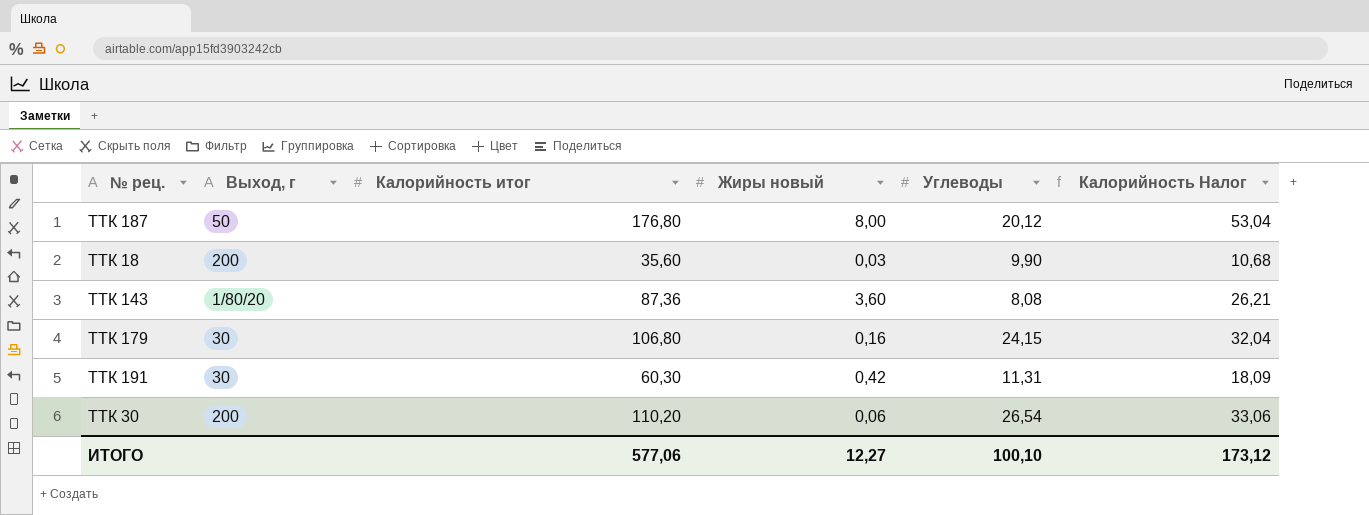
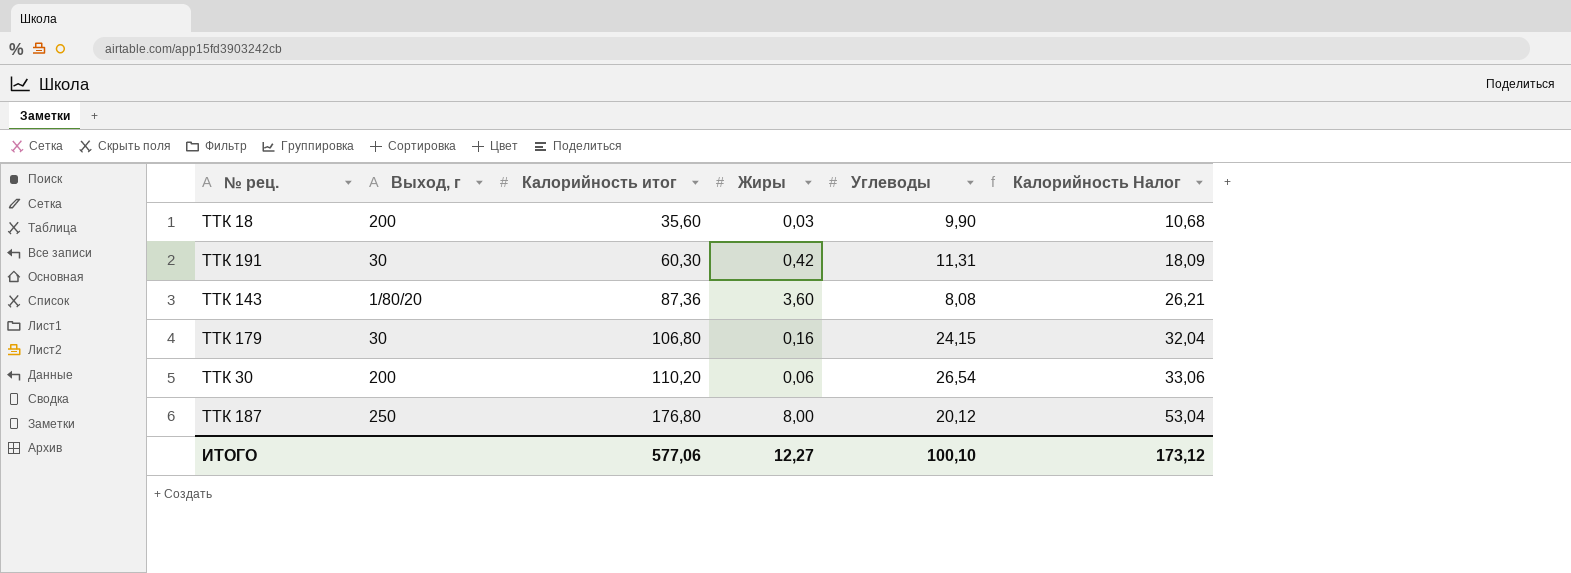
row order: none -> Калорийность итог ascending
column name: Жиры новый -> Жиры
ТТК 187 | Выход, г: 50 -> 250

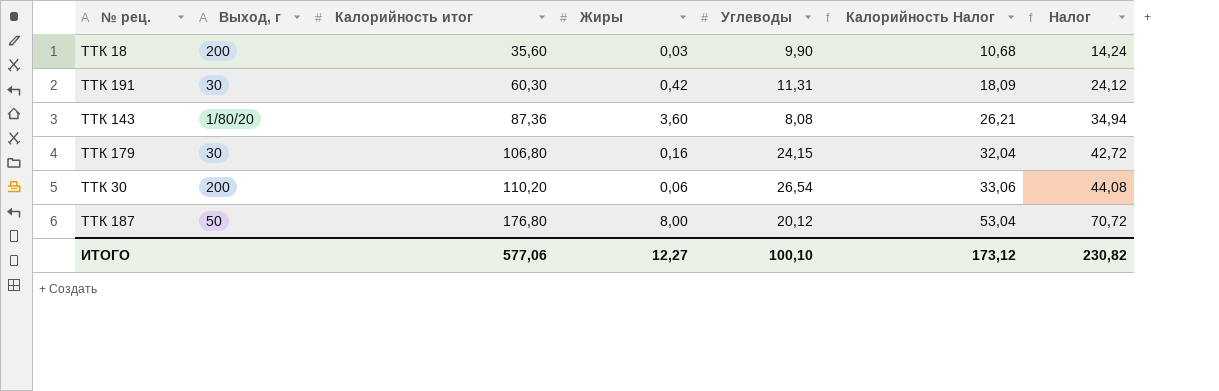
column Налог | formula: none -> [Калорийность итог] * 0,4
ТТК 187 | Выход, г: 250 -> 50

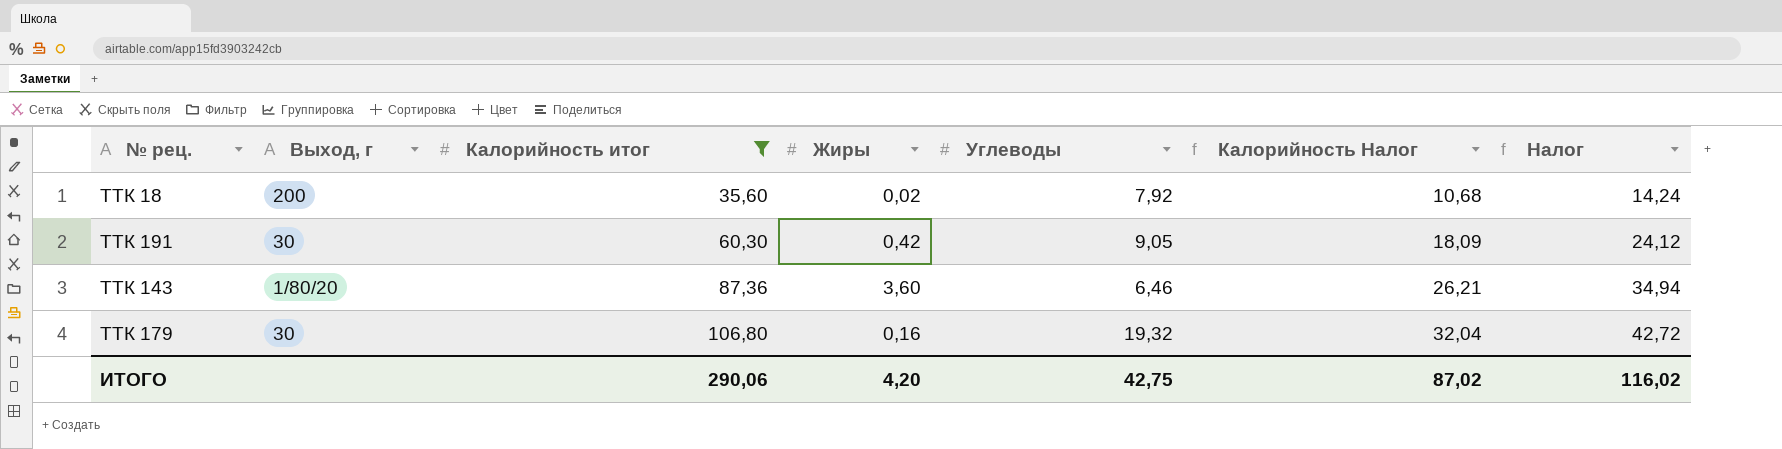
filter: none -> Калорийность итог <= 106,80
ТТК 18 | Жиры: 0,03 -> 0,02
ТТК 18 | Углеводы: 9,90 -> 7,92
ТТК 191 | Углеводы: 11,31 -> 9,05
ТТК 143 | Углеводы: 8,08 -> 6,46
ТТК 179 | Углеводы: 24,15 -> 19,32
ИТОГО | Калорийность итог: 577,06 -> 290,06
ИТОГО | Жиры: 12,27 -> 4,20
ИТОГО | Углеводы: 100,10 -> 42,75
ИТОГО | Калорийность Налог: 173,12 -> 87,02
ИТОГО | Налог: 230,82 -> 116,02

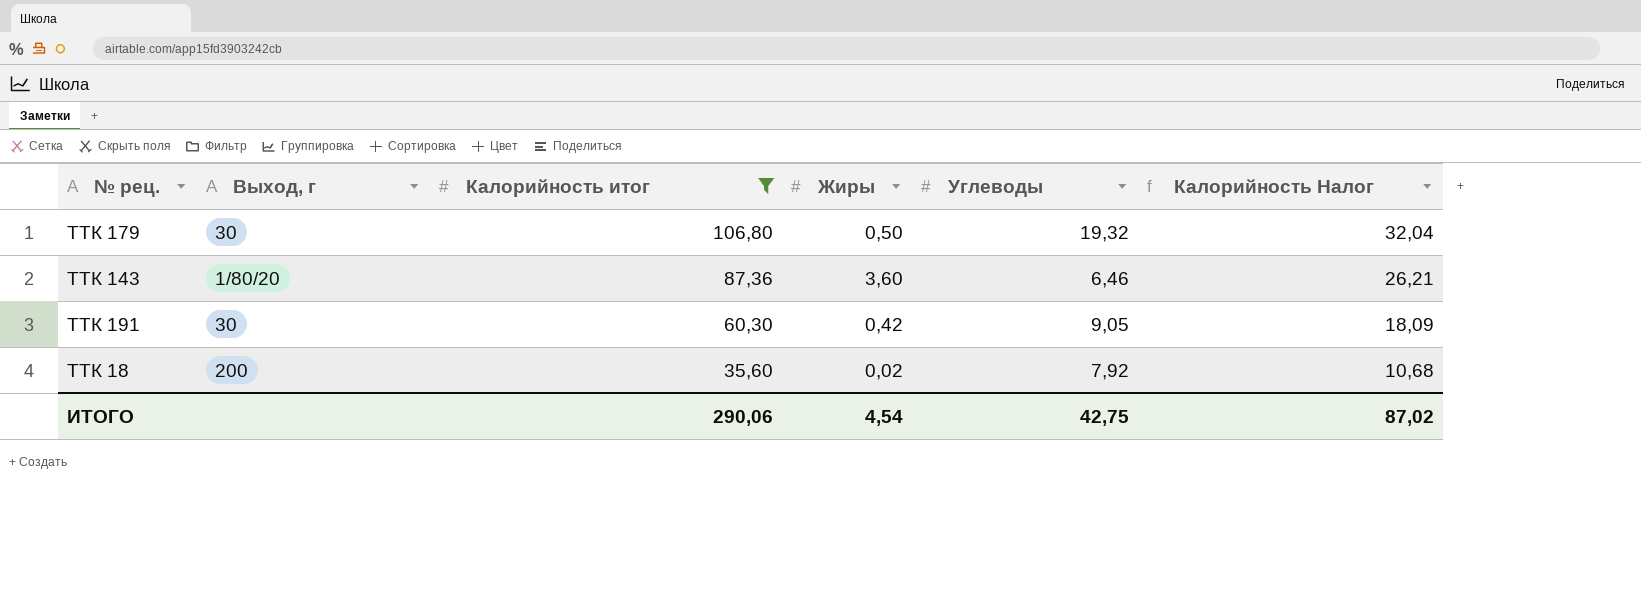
row order: Калорийность итог ascending -> Калорийность итог descending
column Налог | formula: [Калорийность итог] * 0,4 -> none
ТТК 179 | Жиры: 0,16 -> 0,50
ИТОГО | Жиры: 4,20 -> 4,54

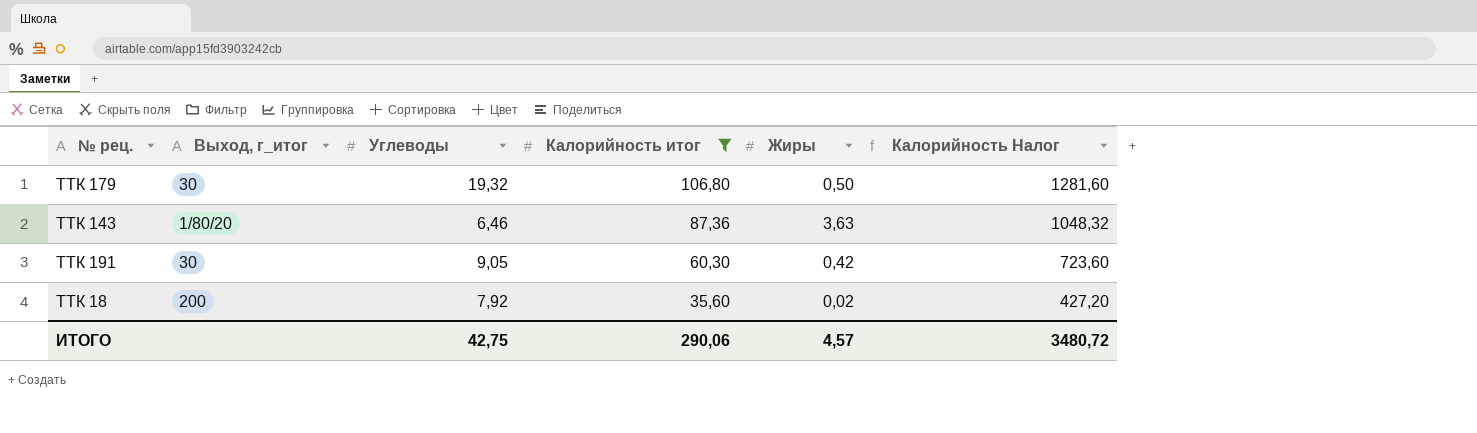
column name: Выход, г -> Выход, г_итог
column Углеводы | position: 5 -> 3
column Калорийность Налог | formula: [Калорийность итог] * 0,3 -> [Калорийность итог] * 12
ТТК 143 | Жиры: 3,60 -> 3,63
ИТОГО | Жиры: 4,54 -> 4,57
ИТОГО | Калорийность Налог: 87,02 -> 3480,72

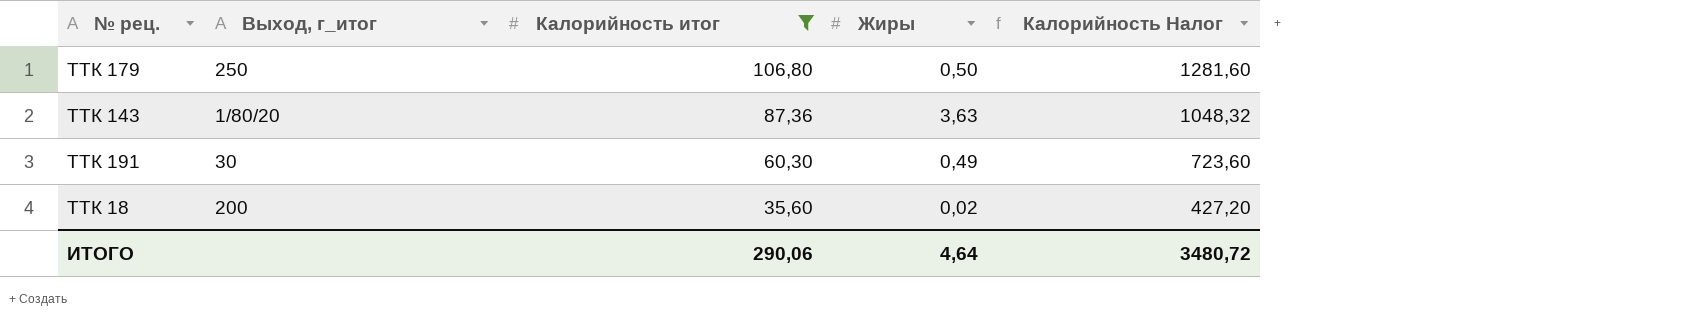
column Углеводы | position: 3 -> none
ТТК 179 | Выход, г_итог: 30 -> 250
ТТК 191 | Жиры: 0,42 -> 0,49
ИТОГО | Жиры: 4,57 -> 4,64

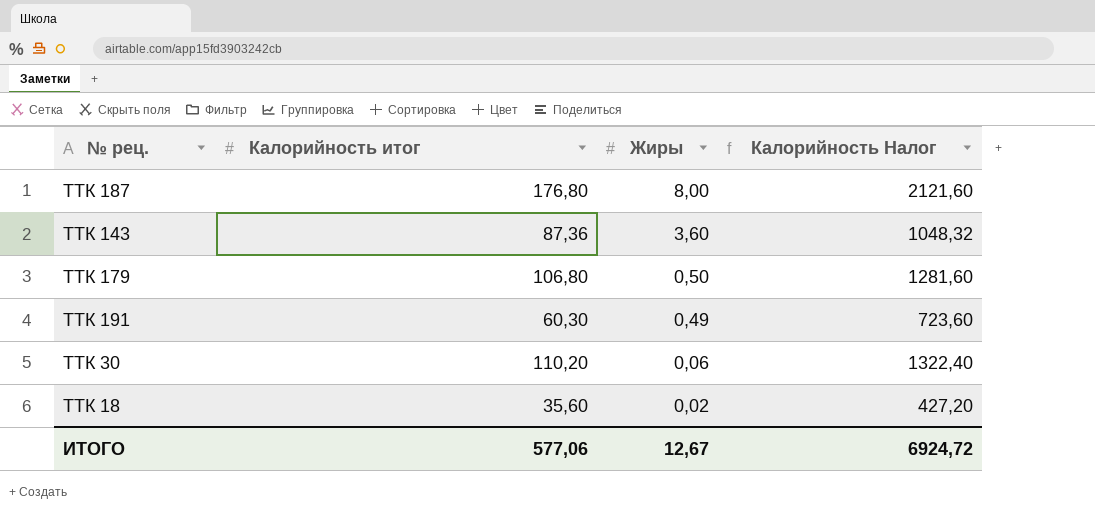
filter: Калорийность итог <= 106,80 -> none
row order: Калорийность итог descending -> Жиры descending
column Выход, г_итог | position: 2 -> none
ТТК 143 | Жиры: 3,63 -> 3,60
ИТОГО | Калорийность итог: 290,06 -> 577,06
ИТОГО | Жиры: 4,64 -> 12,67
ИТОГО | Калорийность Налог: 3480,72 -> 6924,72

